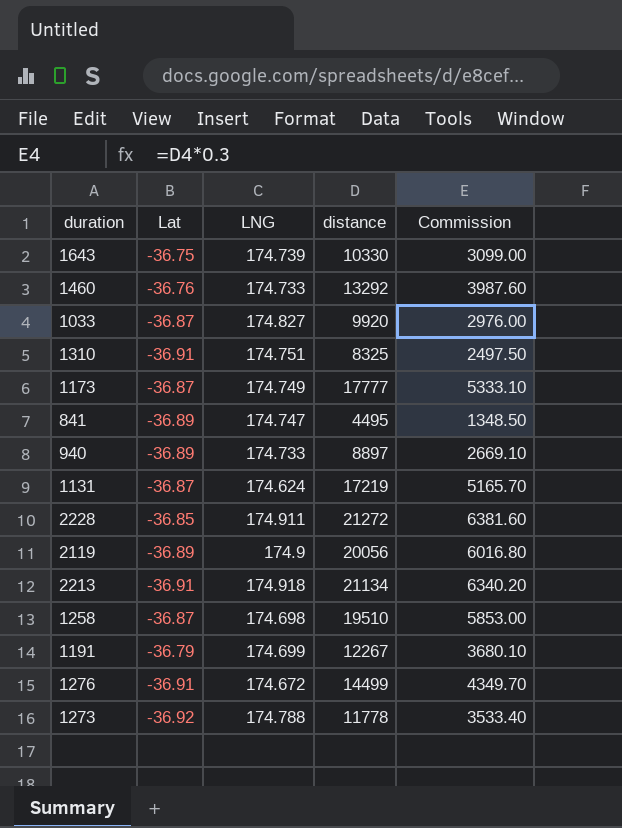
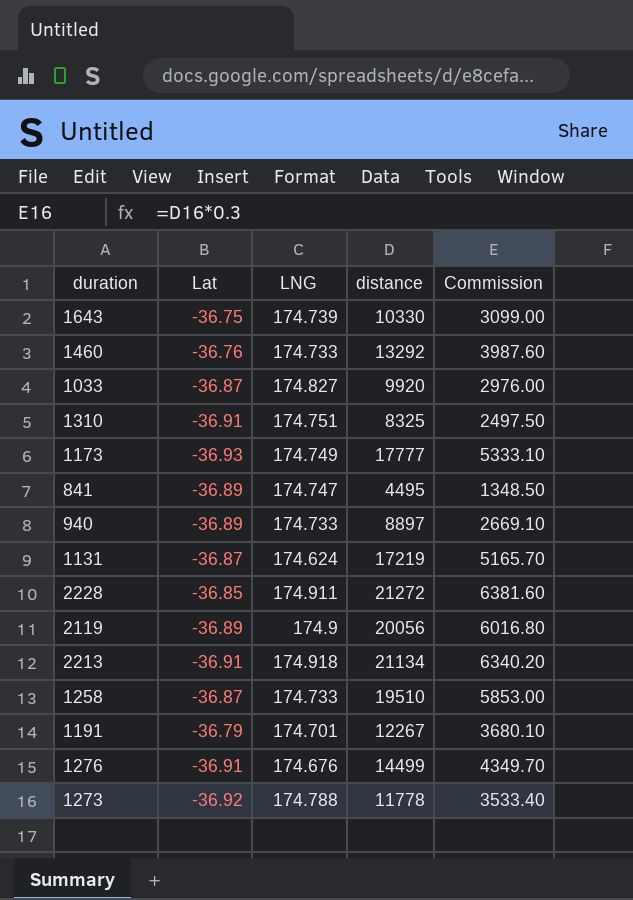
1173 | Lat: -36.87 -> -36.93
1258 | LNG: 174.698 -> 174.733
1191 | LNG: 174.699 -> 174.701
1276 | LNG: 174.672 -> 174.676

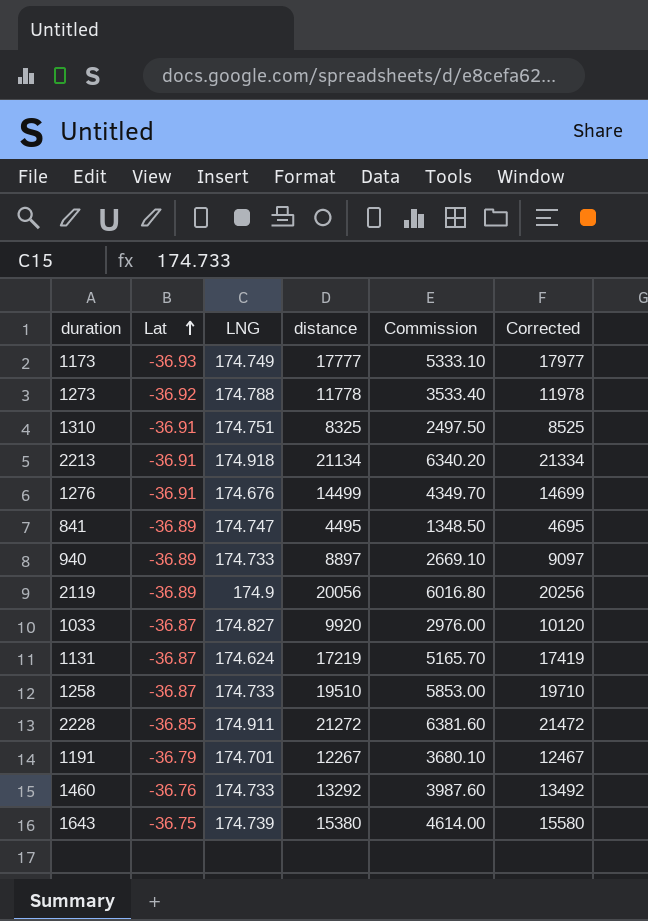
row order: none -> Lat ascending
column Corrected | formula: none -> [distance] + 200
1643 | distance: 10330 -> 15380
1643 | Commission: 3099.00 -> 4614.00

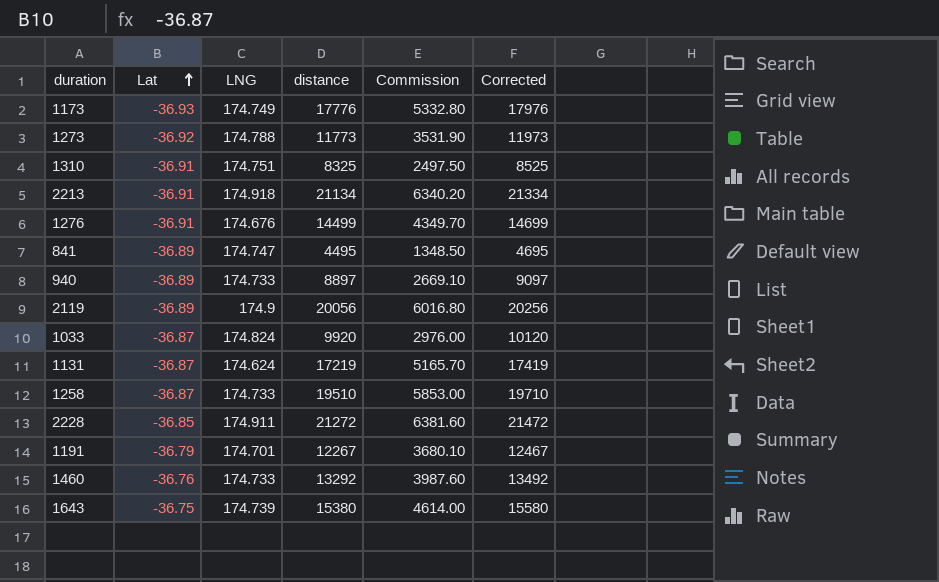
1173 | distance: 17777 -> 17776
1173 | Commission: 5333.10 -> 5332.80
1173 | Corrected: 17977 -> 17976
1273 | distance: 11778 -> 11773
1273 | Commission: 3533.40 -> 3531.90
1273 | Corrected: 11978 -> 11973
1033 | LNG: 174.827 -> 174.824

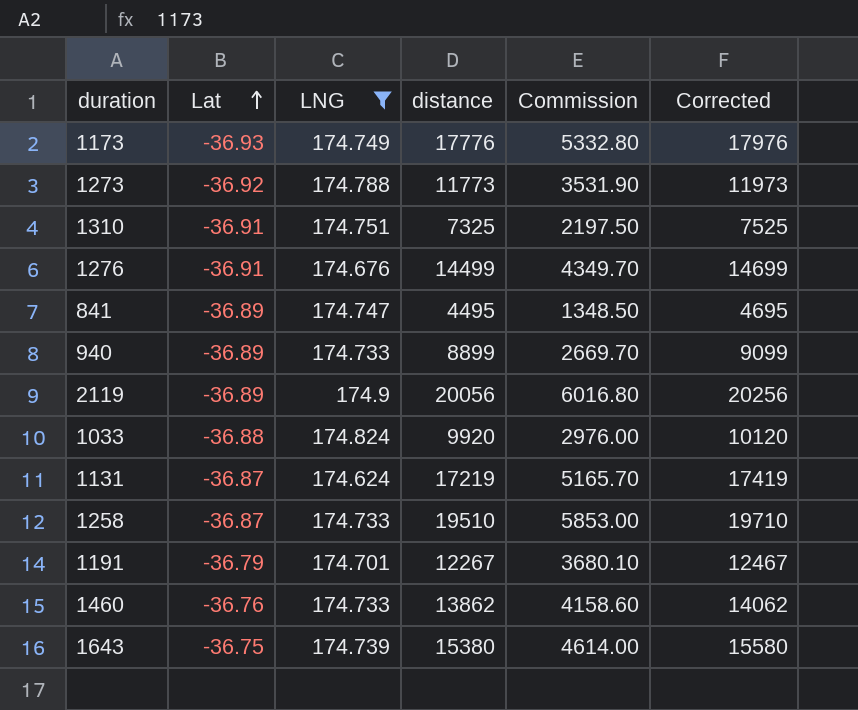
filter: none -> LNG <= 174.9
1310 | distance: 8325 -> 7325
1310 | Commission: 2497.50 -> 2197.50
1310 | Corrected: 8525 -> 7525
940 | distance: 8897 -> 8899
940 | Commission: 2669.10 -> 2669.70
940 | Corrected: 9097 -> 9099
1033 | Lat: -36.87 -> -36.88
1460 | distance: 13292 -> 13862
1460 | Commission: 3987.60 -> 4158.60
1460 | Corrected: 13492 -> 14062

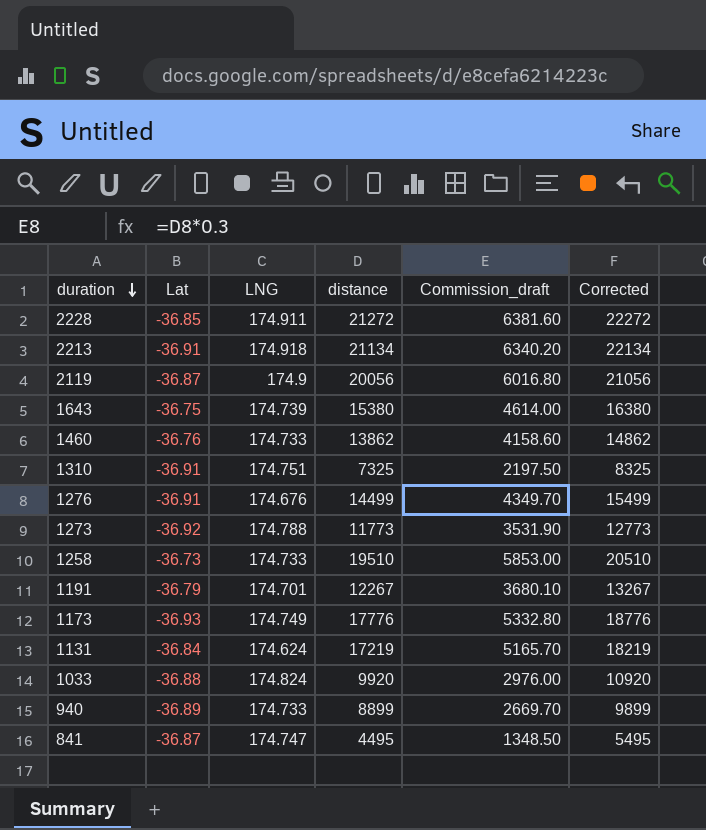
filter: LNG <= 174.9 -> none
row order: Lat ascending -> duration descending
column name: Commission -> Commission_draft
column Corrected | formula: [distance] + 200 -> [distance] + 1000
2119 | Lat: -36.89 -> -36.87
1258 | Lat: -36.87 -> -36.73
1131 | Lat: -36.87 -> -36.84
841 | Lat: -36.89 -> -36.87

